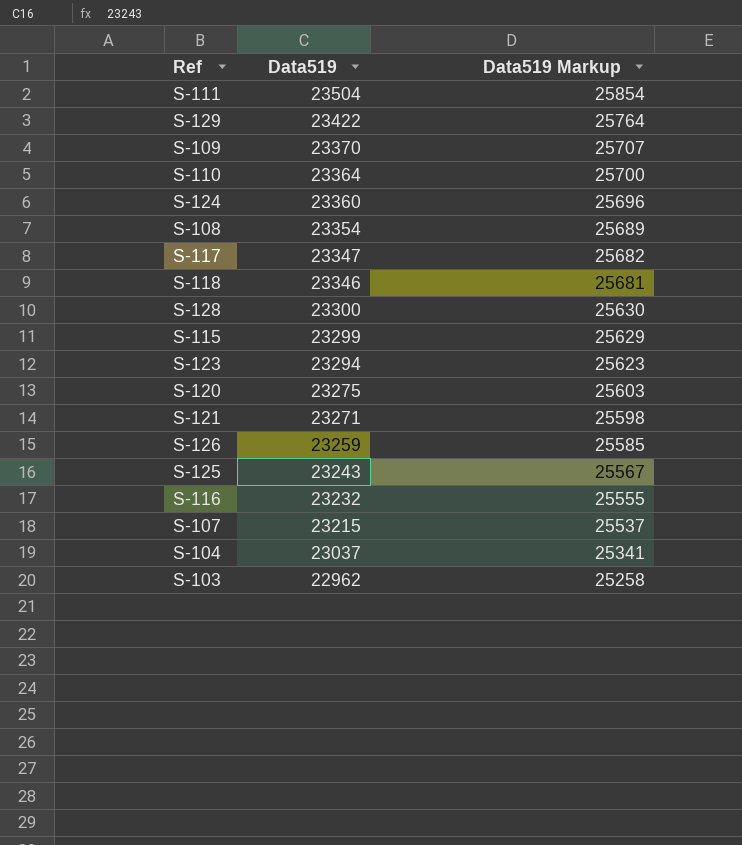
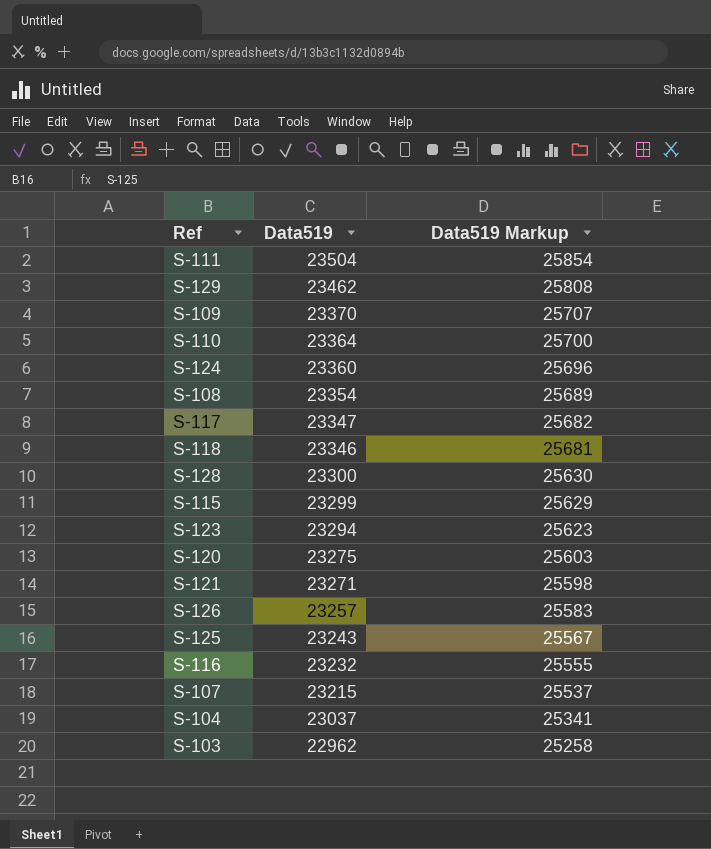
S-129 | Data519: 23422 -> 23462
S-129 | Data519 Markup: 25764 -> 25808
S-126 | Data519: 23259 -> 23257
S-126 | Data519 Markup: 25585 -> 25583

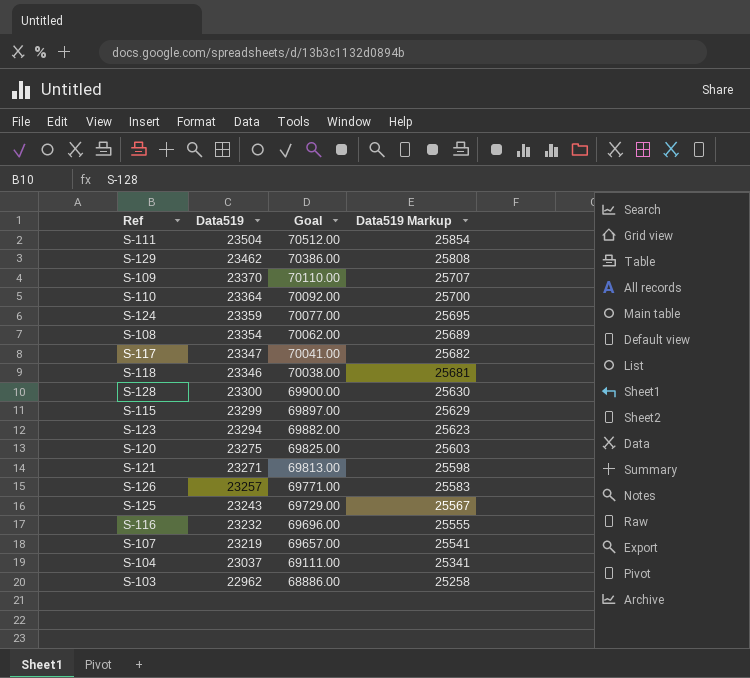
column Goal | formula: none -> [Data519] * 3
S-124 | Data519: 23360 -> 23359
S-124 | Data519 Markup: 25696 -> 25695
S-107 | Data519: 23215 -> 23219
S-107 | Data519 Markup: 25537 -> 25541

